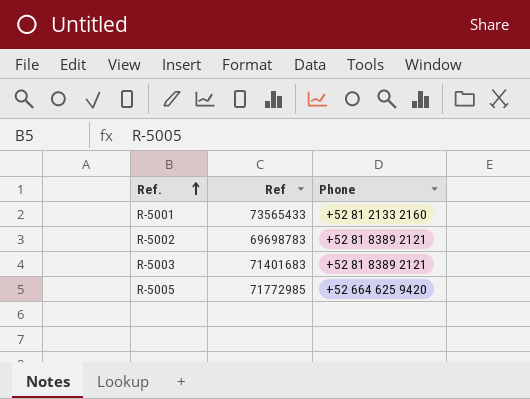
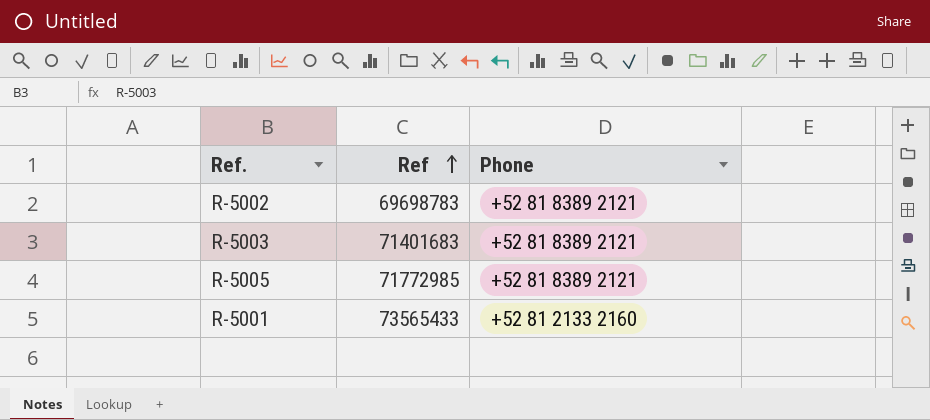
row order: Ref. ascending -> Ref ascending
R-5005 | Phone: +52 664 625 9420 -> +52 81 8389 2121

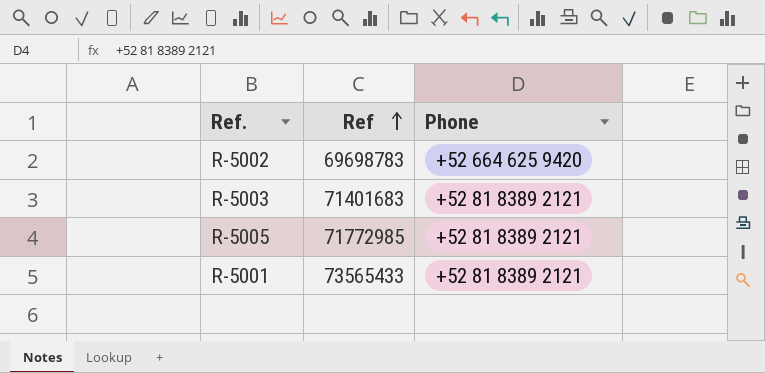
R-5002 | Phone: +52 81 8389 2121 -> +52 664 625 9420
R-5001 | Phone: +52 81 2133 2160 -> +52 81 8389 2121

